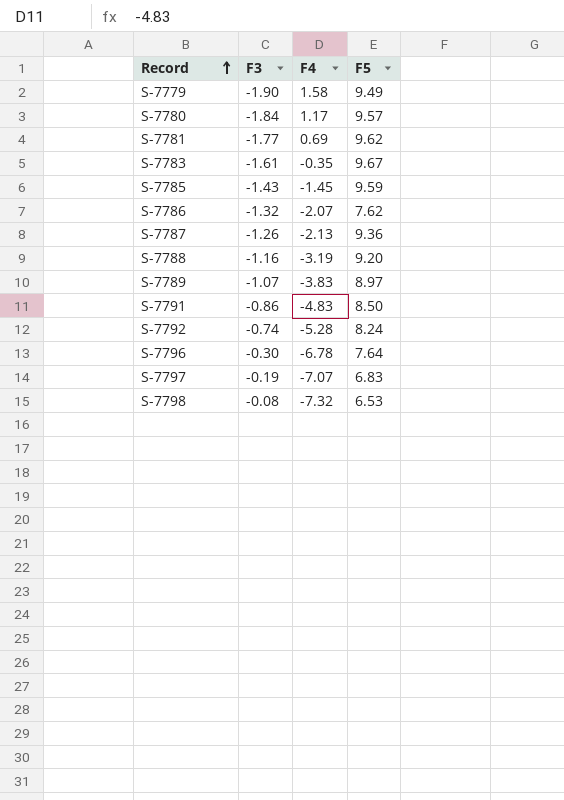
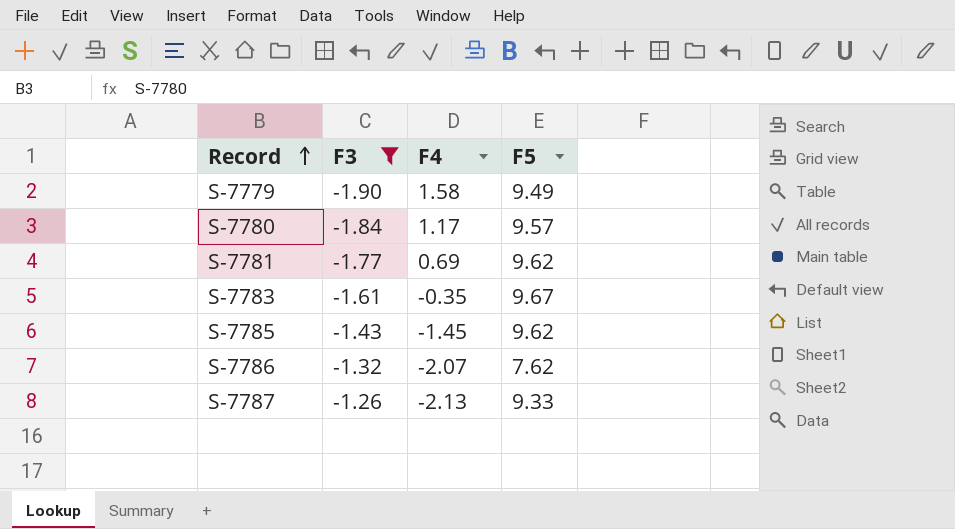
filter: none -> F3 <= -1.26
S-7785 | F5: 9.59 -> 9.62
S-7787 | F5: 9.36 -> 9.33

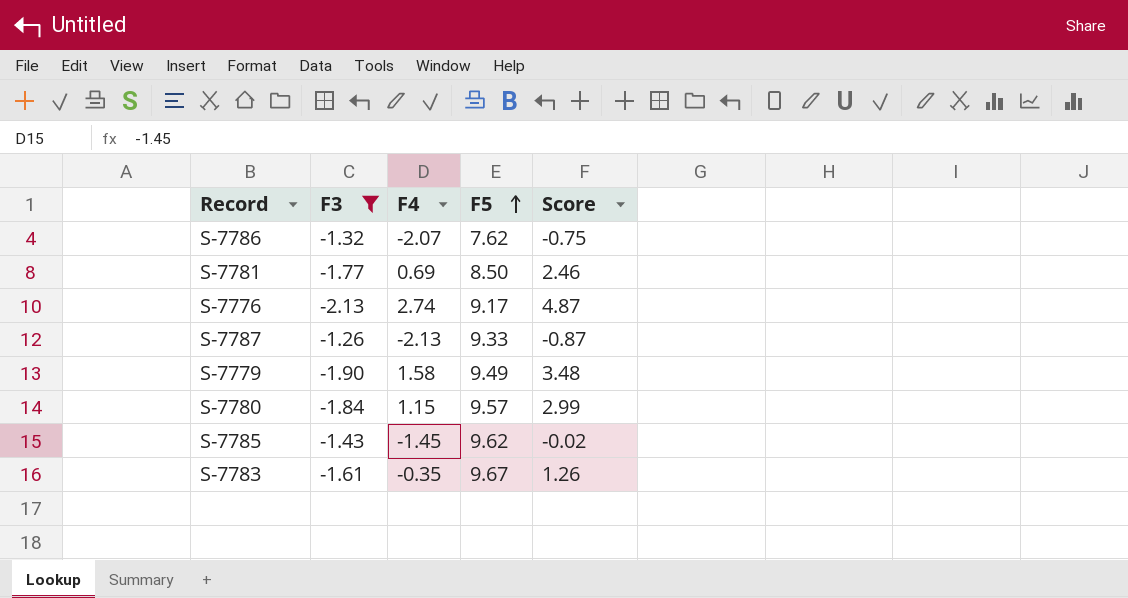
row order: Record ascending -> F5 ascending
column Score | formula: none -> [F4] - [F3]
S-7781 | F5: 9.62 -> 8.50
row S-7776: none -> -2.13 | 2.74 | 9.17 | 4.87
S-7780 | F4: 1.17 -> 1.15

